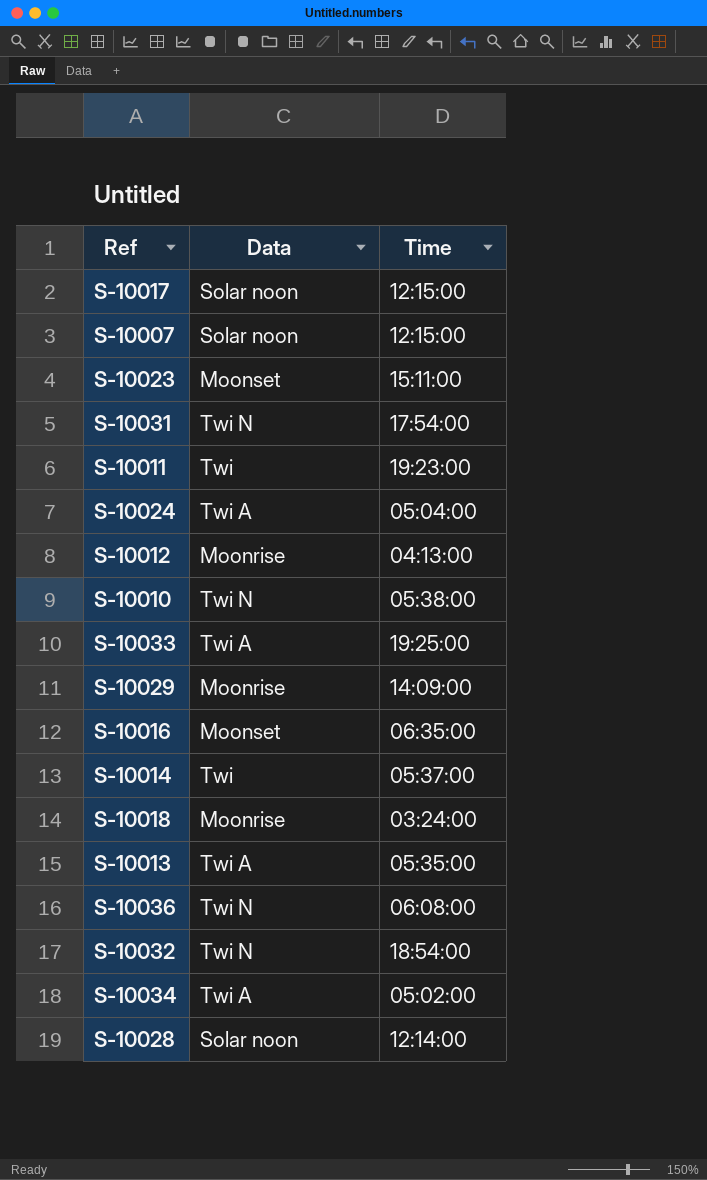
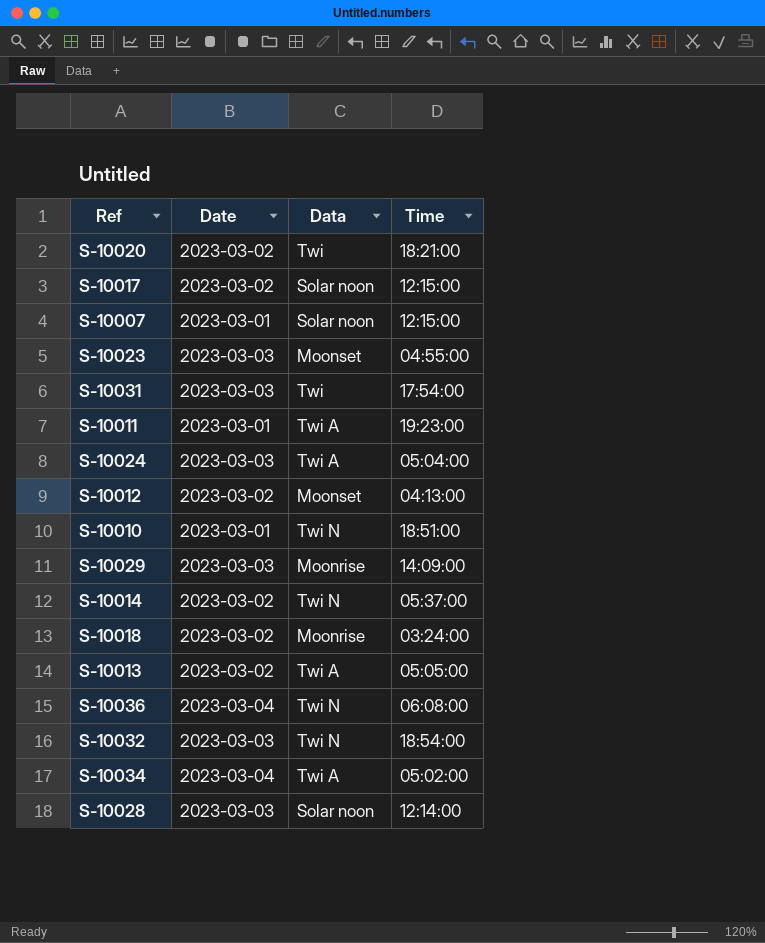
column Date | position: none -> 2
row S-10033: Twi A | 19:25:00 -> none
row S-10016: Moonset | 06:35:00 -> none
row S-10020: none -> 2023-03-02 | Twi | 18:21:00
S-10023 | Time: 15:11:00 -> 04:55:00
S-10031 | Data: Twi N -> Twi
S-10011 | Data: Twi -> Twi A
S-10012 | Data: Moonrise -> Moonset
S-10010 | Time: 05:38:00 -> 18:51:00
S-10014 | Data: Twi -> Twi N
S-10013 | Time: 05:35:00 -> 05:05:00

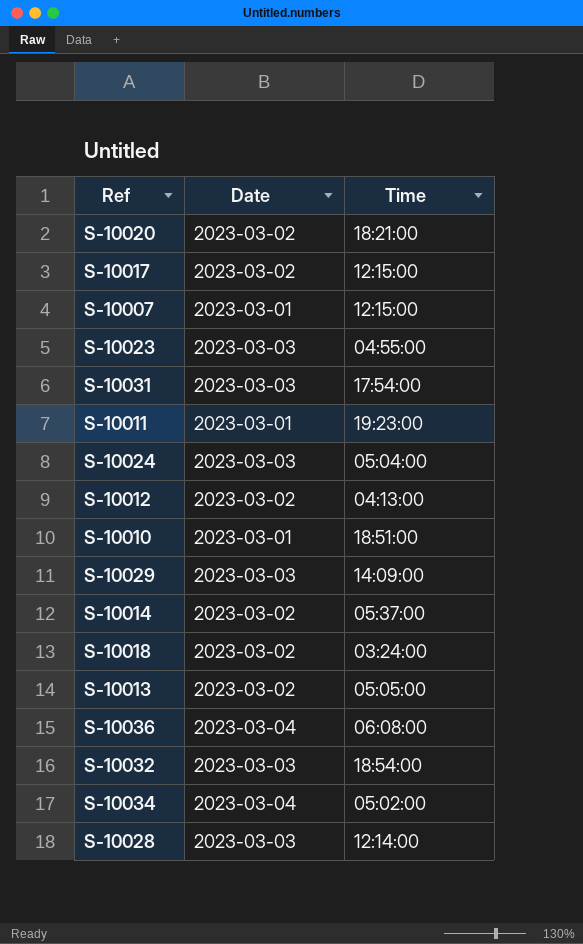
column Data | position: 3 -> none

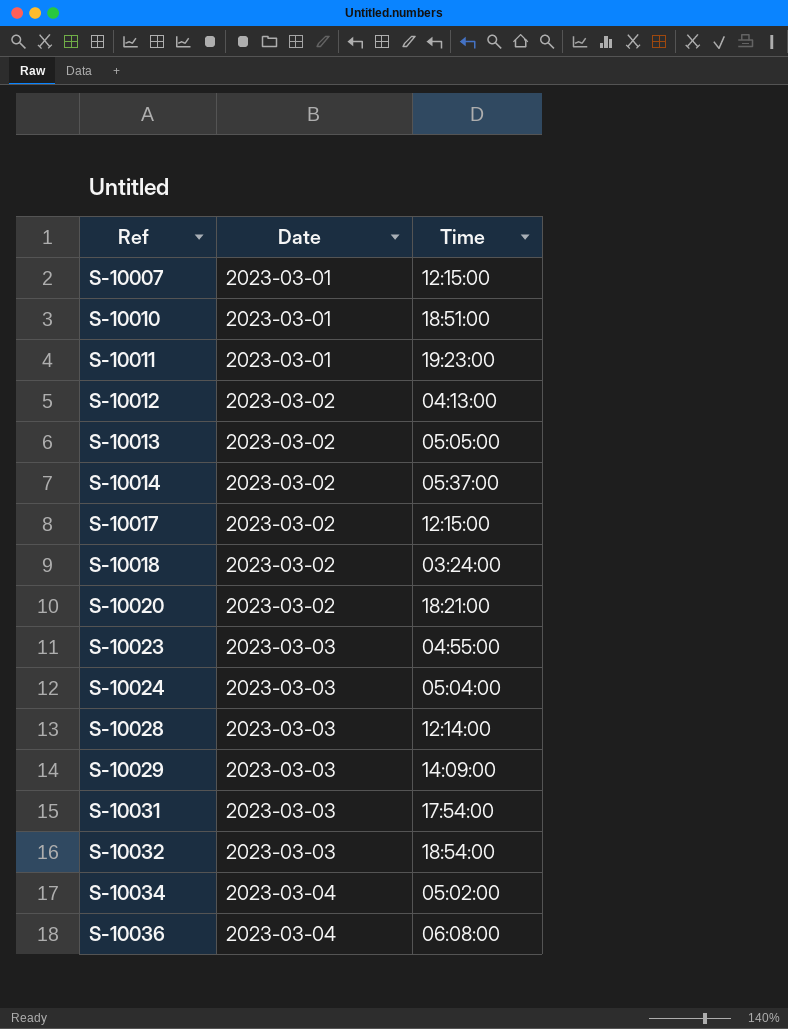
row order: none -> Ref ascending

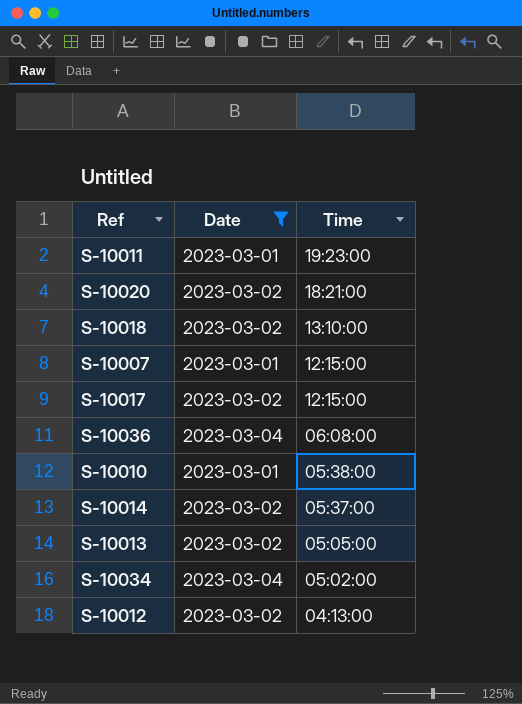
filter: none -> Date != 2023-03-03
row order: Ref ascending -> Time descending
S-10018 | Time: 03:24:00 -> 13:10:00
S-10010 | Time: 18:51:00 -> 05:38:00

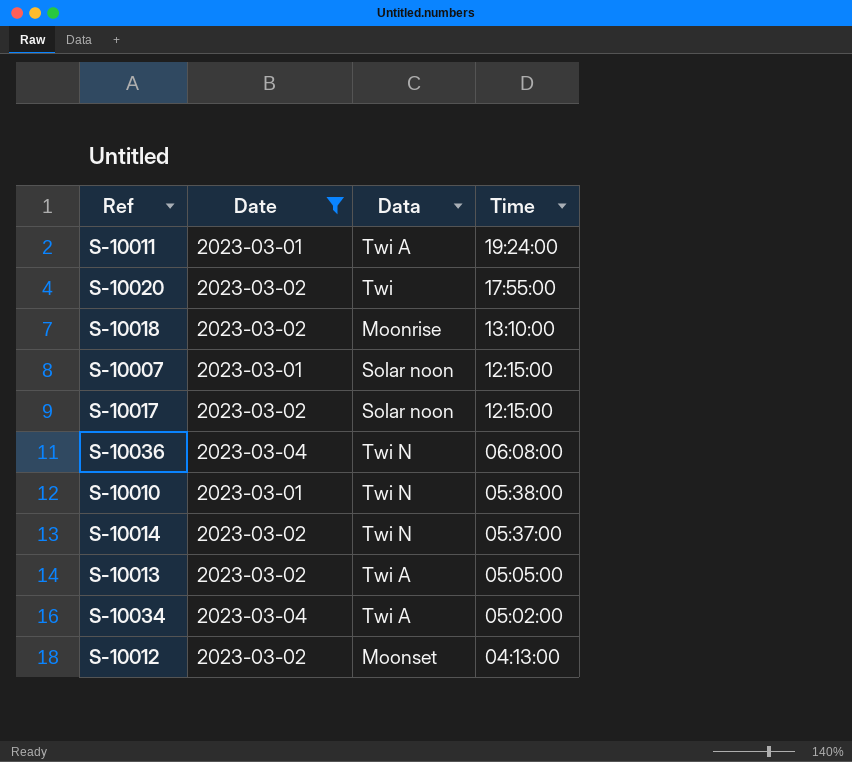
column Data | position: none -> 3
S-10011 | Time: 19:23:00 -> 19:24:00
S-10020 | Time: 18:21:00 -> 17:55:00

